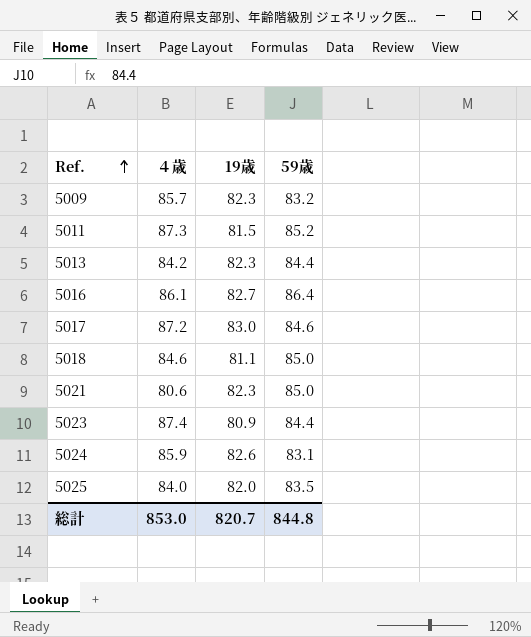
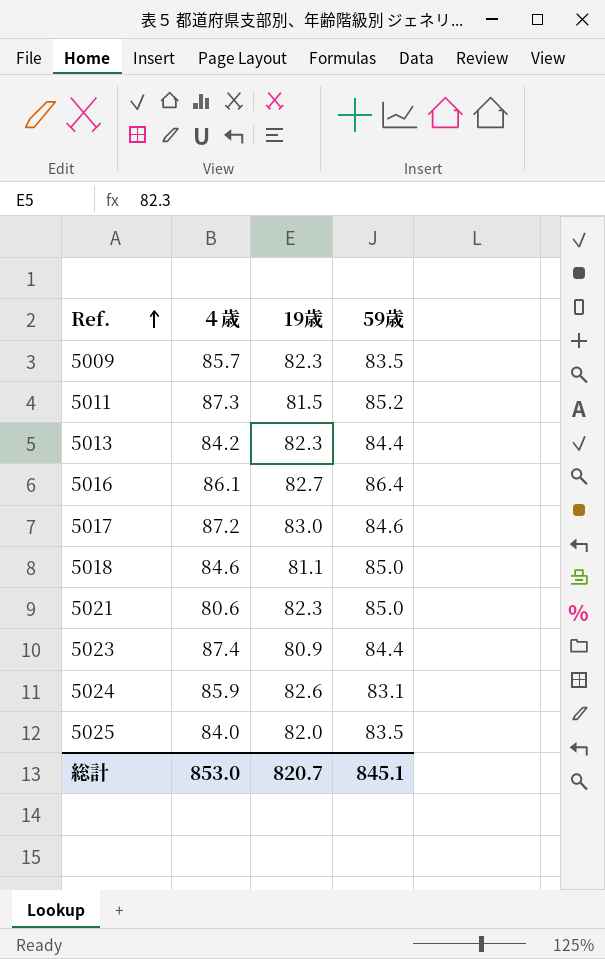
5009 | 59歳: 83.2 -> 83.5
総計 | 59歳: 844.8 -> 845.1

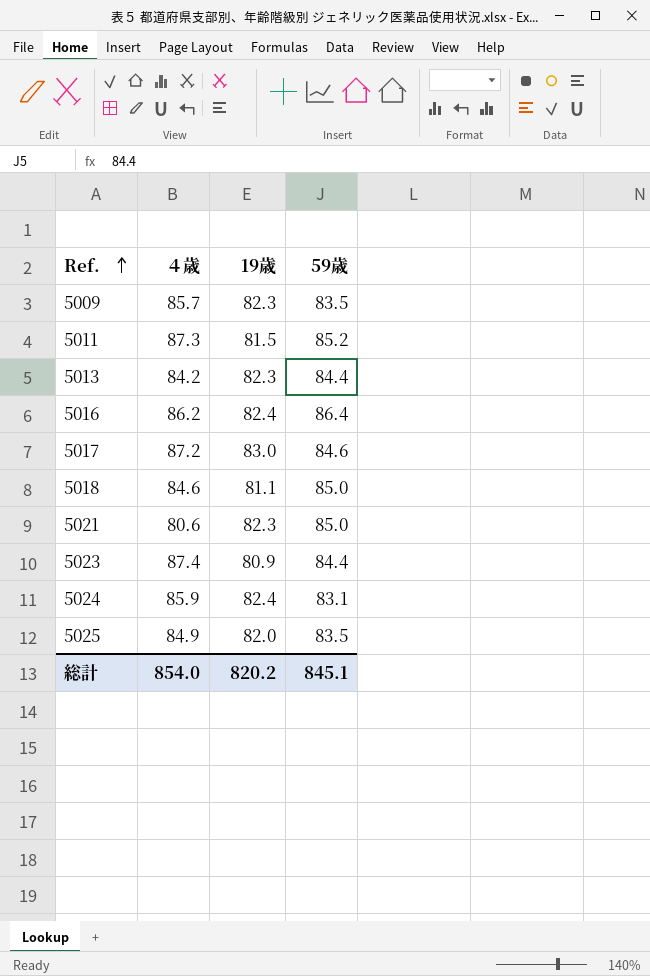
5016 | ４歳: 86.1 -> 86.2
5016 | 19歳: 82.7 -> 82.4
5024 | 19歳: 82.6 -> 82.4
5025 | ４歳: 84.0 -> 84.9
総計 | ４歳: 853.0 -> 854.0
総計 | 19歳: 820.7 -> 820.2

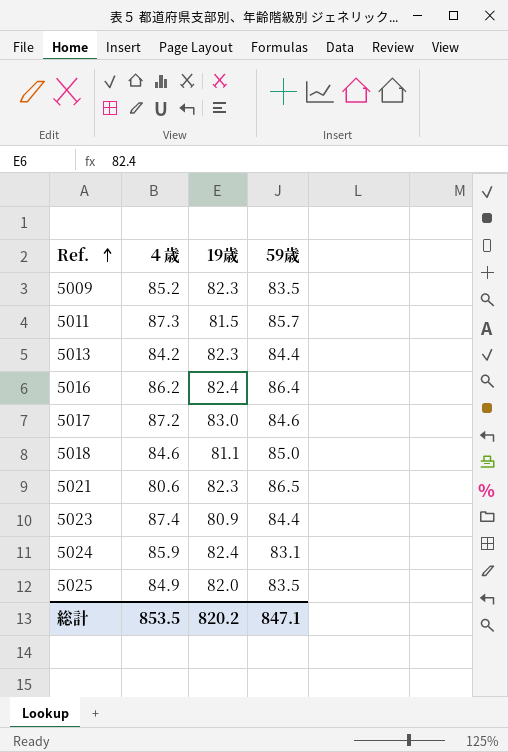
5009 | ４歳: 85.7 -> 85.2
5011 | 59歳: 85.2 -> 85.7
5021 | 59歳: 85.0 -> 86.5
総計 | ４歳: 854.0 -> 853.5
総計 | 59歳: 845.1 -> 847.1

